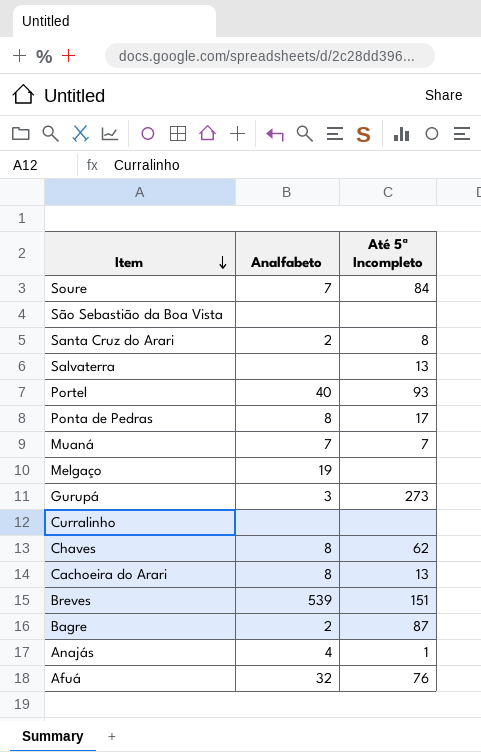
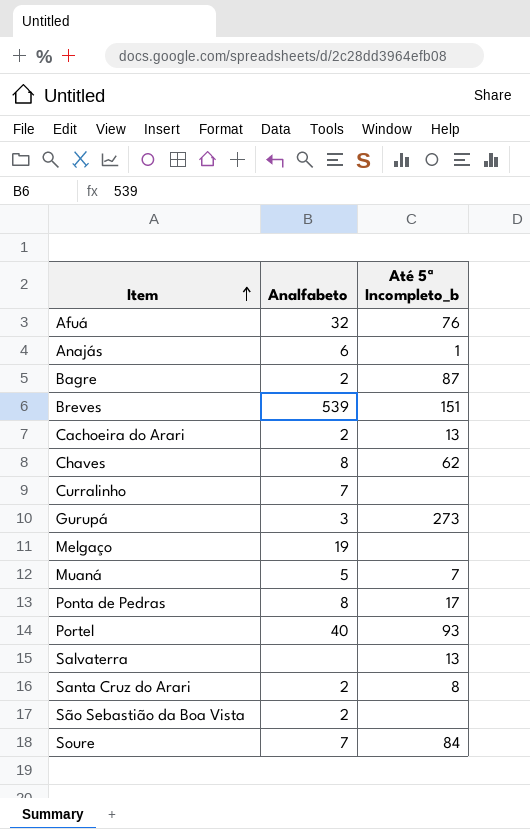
row order: Item descending -> Item ascending
column name: Até 5ª Incompleto -> Até 5ª Incompleto_b
Anajás | Analfabeto: 4 -> 6
Cachoeira do Arari | Analfabeto: 8 -> 2
Curralinho | Analfabeto: none -> 7
Muaná | Analfabeto: 7 -> 5
São Sebastião da Boa Vista | Analfabeto: none -> 2

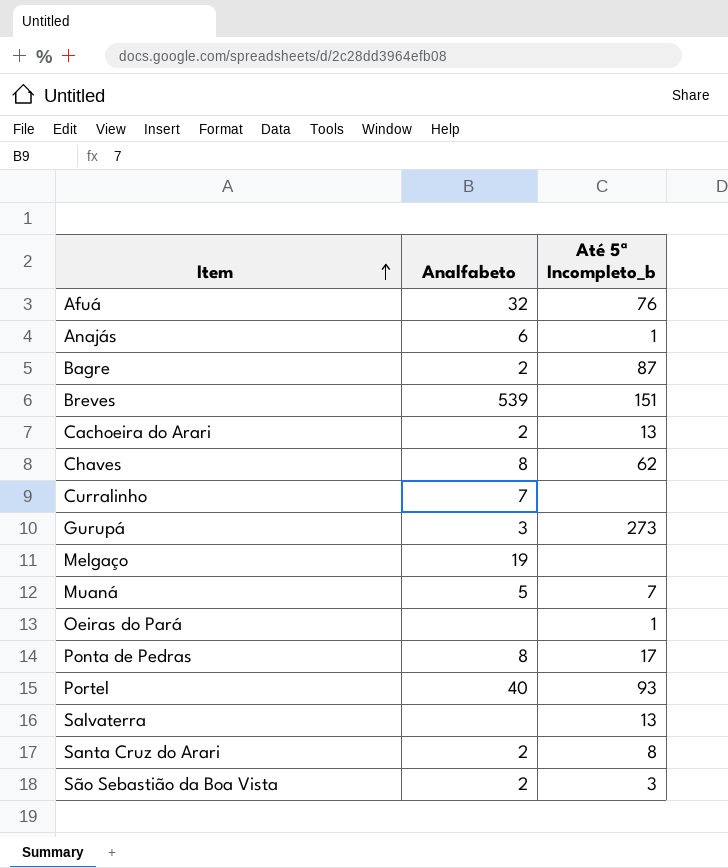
row Soure: 7 | 84 -> none
row Oeiras do Pará: none -> none | 1
São Sebastião da Boa Vista | Até 5ª Incompleto_b: none -> 3

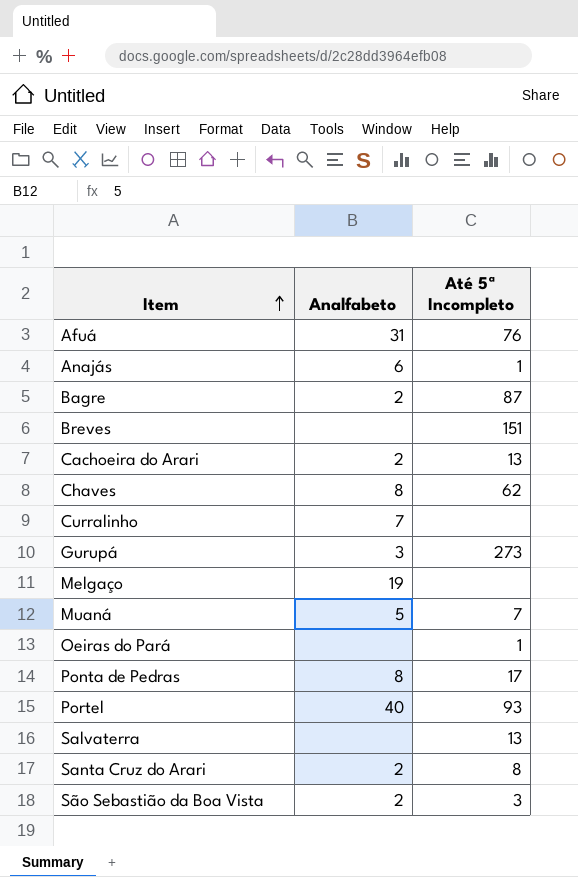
column name: Até 5ª Incompleto_b -> Até 5ª Incompleto
Afuá | Analfabeto: 32 -> 31
Breves | Analfabeto: 539 -> none

